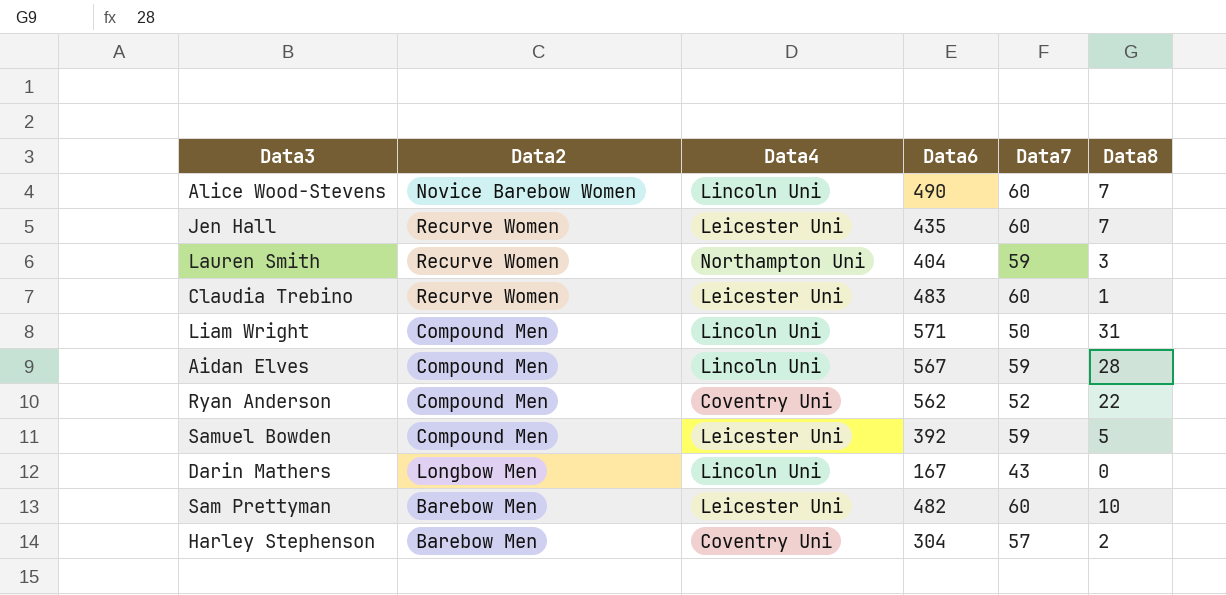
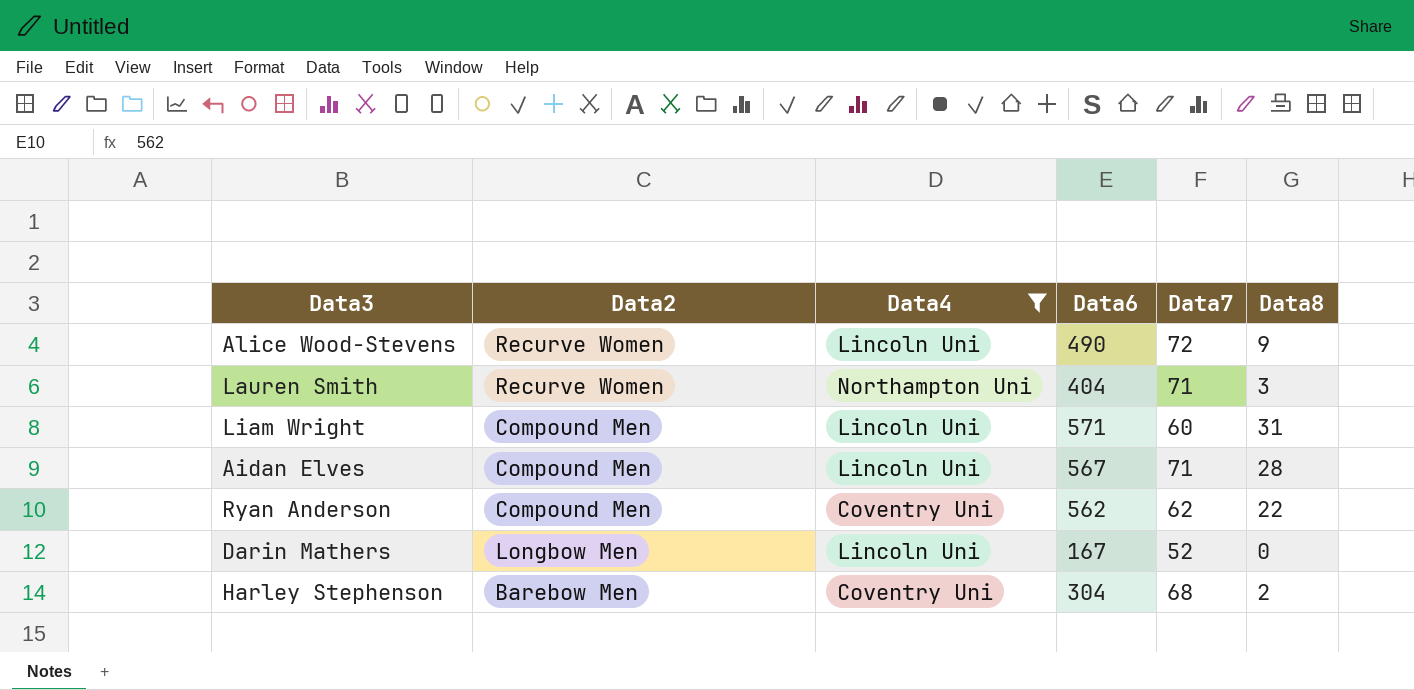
filter: none -> Data4 != Leicester Uni
Alice Wood-Stevens | Data2: Novice Barebow Women -> Recurve Women
Alice Wood-Stevens | Data7: 60 -> 72
Alice Wood-Stevens | Data8: 7 -> 9
Lauren Smith | Data7: 59 -> 71
Liam Wright | Data7: 50 -> 60
Aidan Elves | Data7: 59 -> 71
Ryan Anderson | Data7: 52 -> 62
Darin Mathers | Data7: 43 -> 52
Harley Stephenson | Data7: 57 -> 68

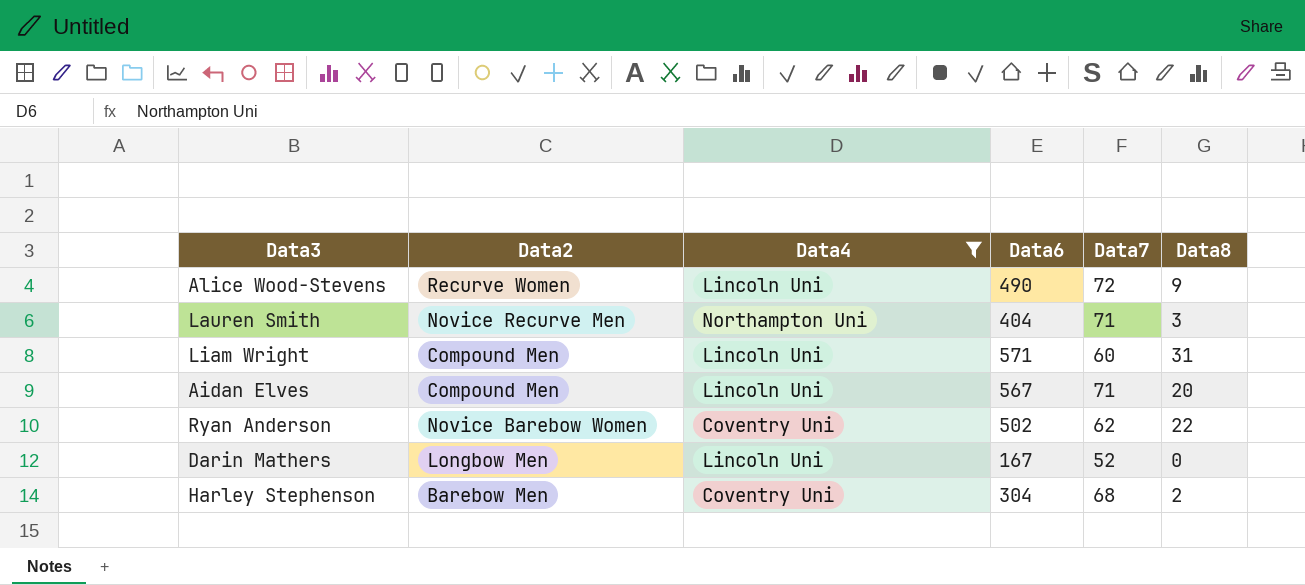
Lauren Smith | Data2: Recurve Women -> Novice Recurve Men
Aidan Elves | Data8: 28 -> 20
Ryan Anderson | Data2: Compound Men -> Novice Barebow Women
Ryan Anderson | Data6: 562 -> 502

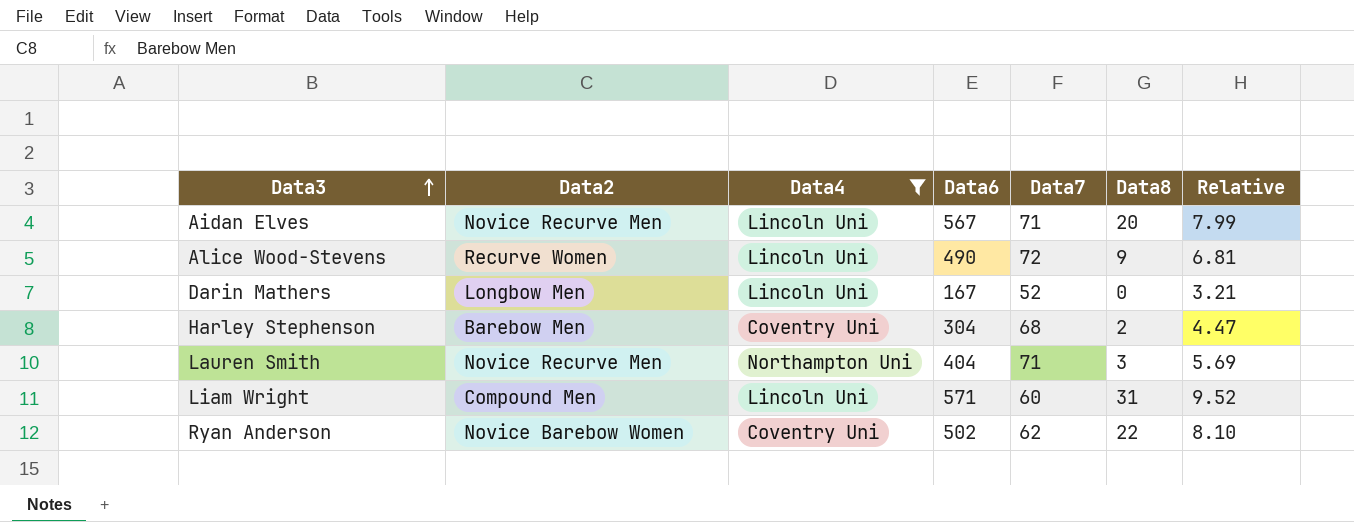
row order: none -> Data3 ascending
column Relative | formula: none -> [Data6] / [Data7]
Aidan Elves | Data2: Compound Men -> Novice Recurve Men

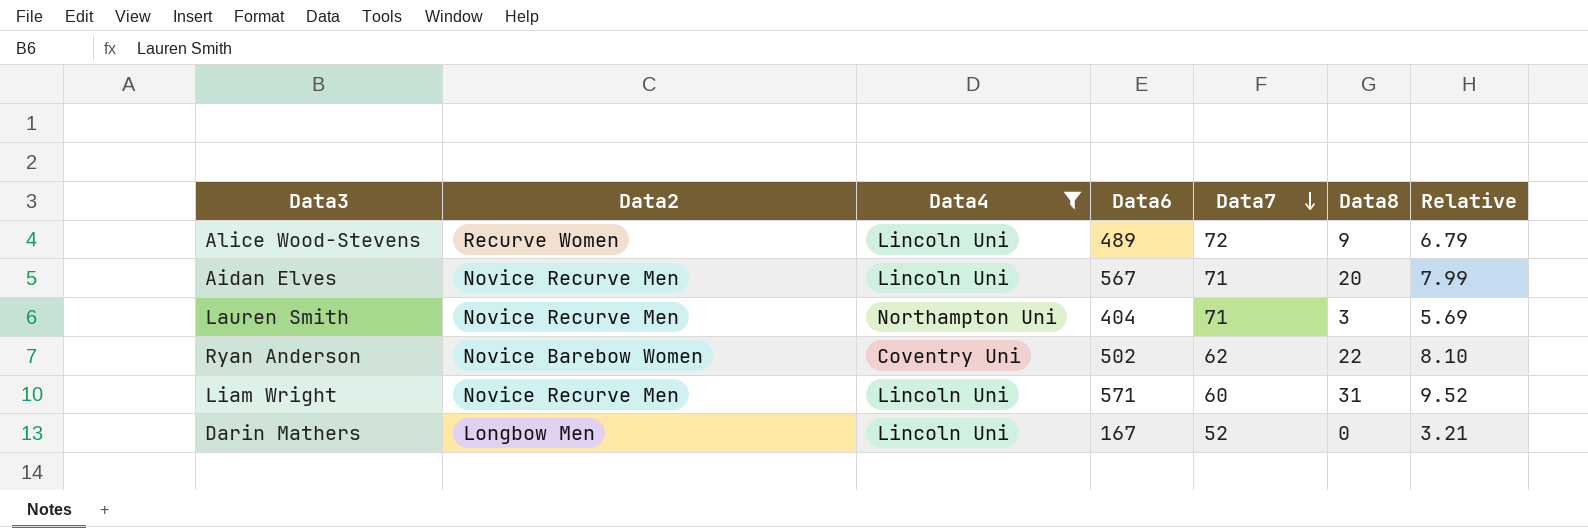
row order: Data3 ascending -> Data7 descending
row Harley Stephenson: Barebow Men | Coventry Uni | 304 | 68 | 2 | 4.47 -> none
Alice Wood-Stevens | Data6: 490 -> 489
Alice Wood-Stevens | Relative: 6.81 -> 6.79
Liam Wright | Data2: Compound Men -> Novice Recurve Men

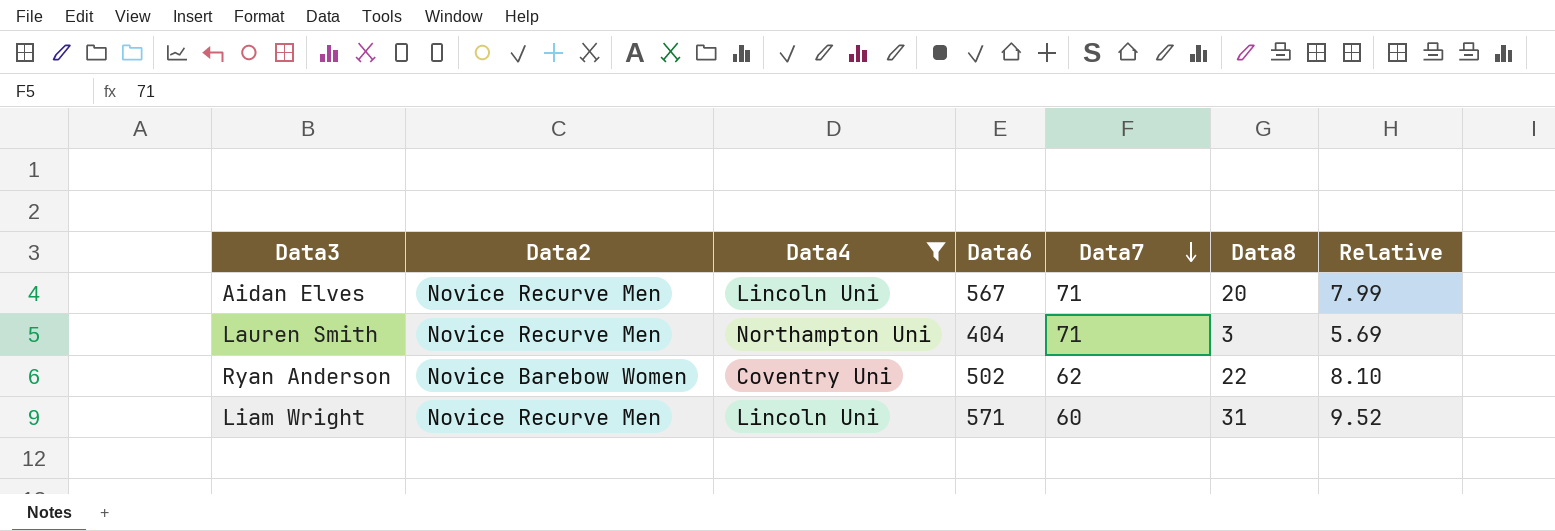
row Alice Wood-Stevens: Recurve Women | Lincoln Uni | 489 | 72 | 9 | 6.79 -> none
row Darin Mathers: Longbow Men | Lincoln Uni | 167 | 52 | 0 | 3.21 -> none

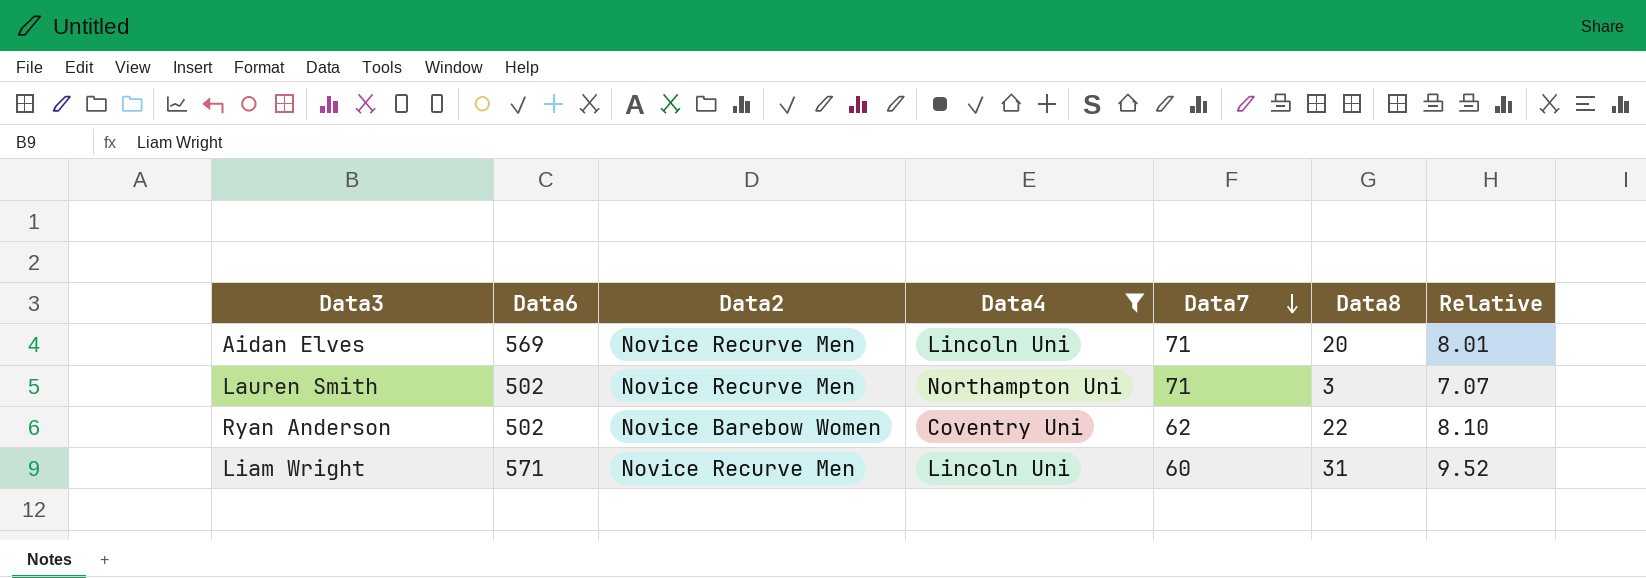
column Data6 | position: 4 -> 2
Aidan Elves | Data6: 567 -> 569
Aidan Elves | Relative: 7.99 -> 8.01
Lauren Smith | Data6: 404 -> 502
Lauren Smith | Relative: 5.69 -> 7.07

